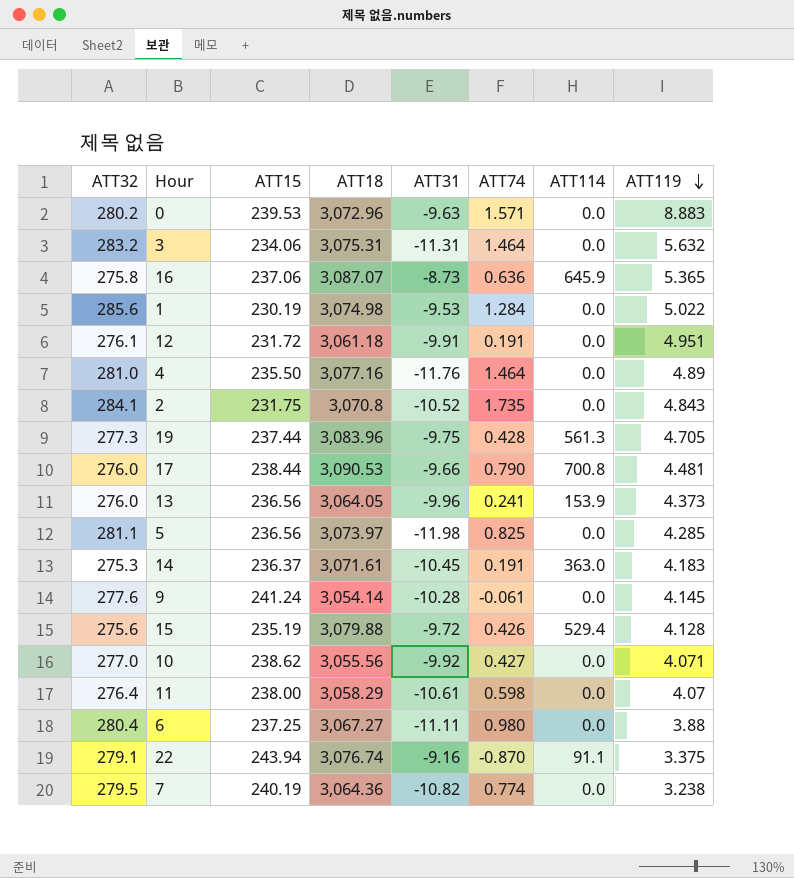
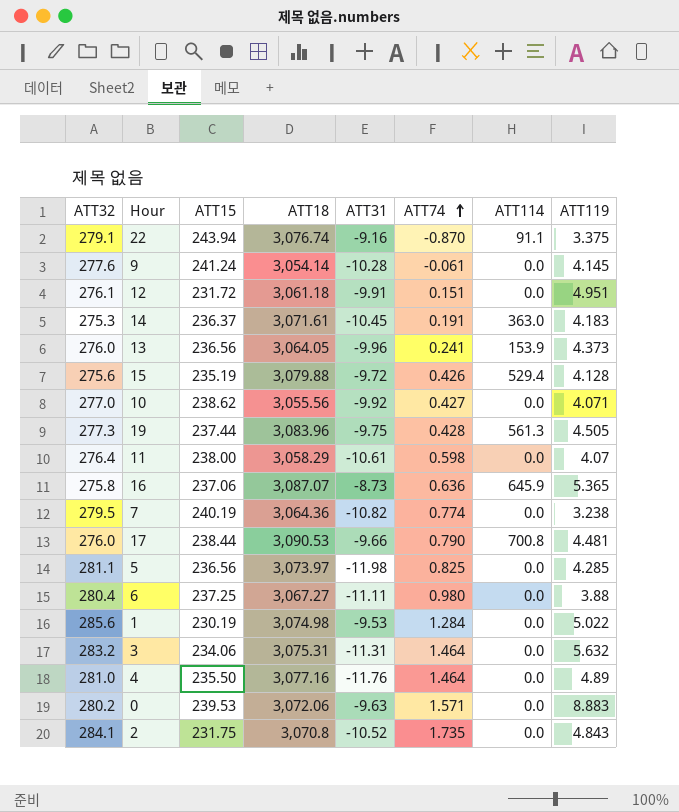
row order: ATT119 descending -> ATT74 ascending
12 | ATT74: 0.191 -> 0.151
19 | ATT119: 4.705 -> 4.505
0 | ATT18: 3,072.96 -> 3,072.06

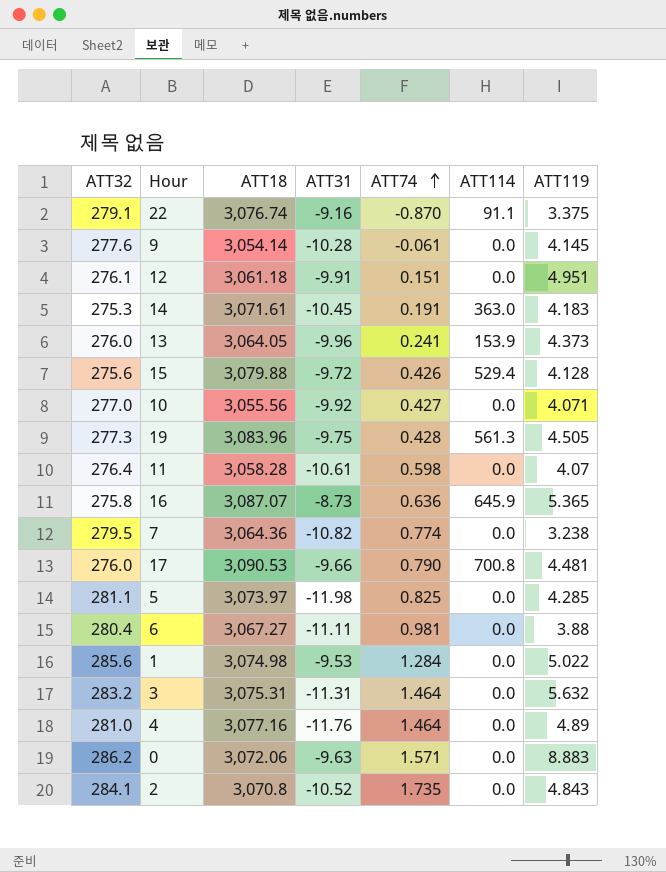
column ATT15 | position: 3 -> none
11 | ATT18: 3,058.29 -> 3,058.28
6 | ATT74: 0.980 -> 0.981
0 | ATT32: 280.2 -> 286.2

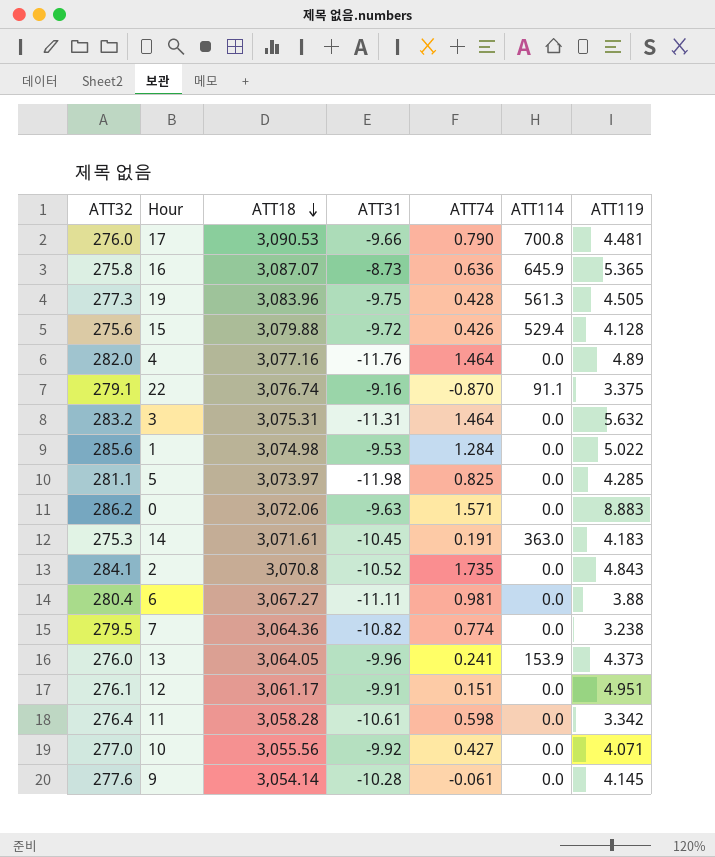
row order: ATT74 ascending -> ATT18 descending
4 | ATT32: 281.0 -> 282.0
12 | ATT18: 3,061.18 -> 3,061.17
11 | ATT119: 4.07 -> 3.342

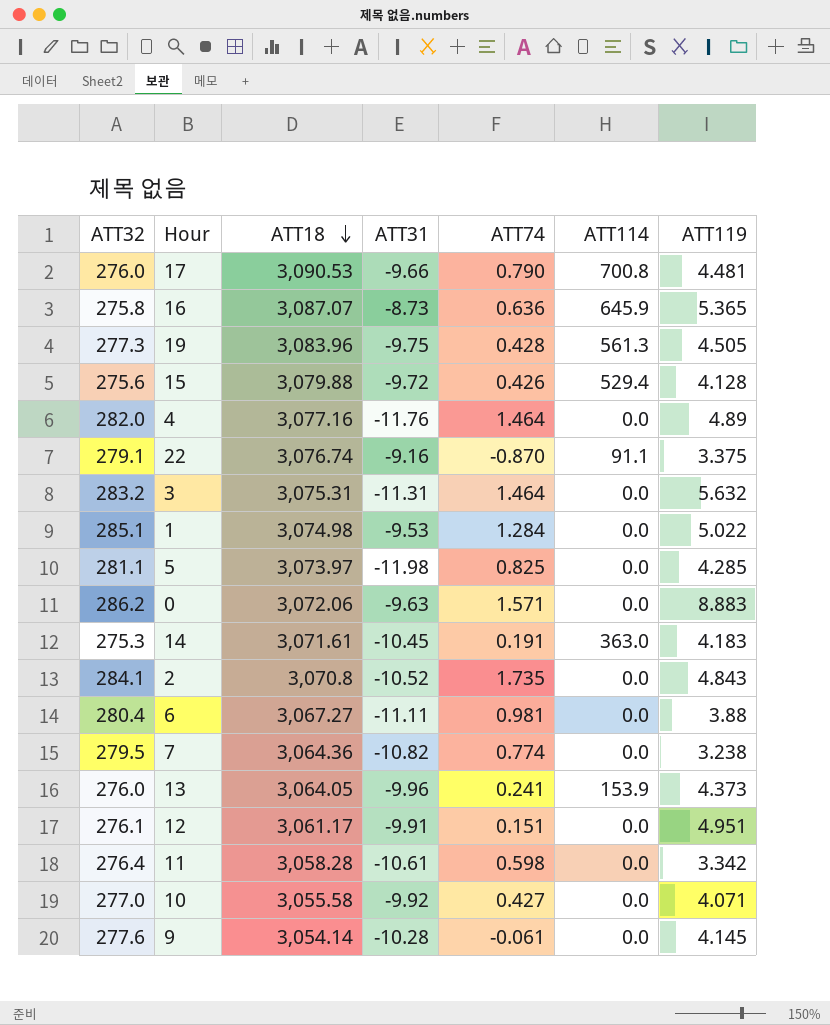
1 | ATT32: 285.6 -> 285.1
10 | ATT18: 3,055.56 -> 3,055.58

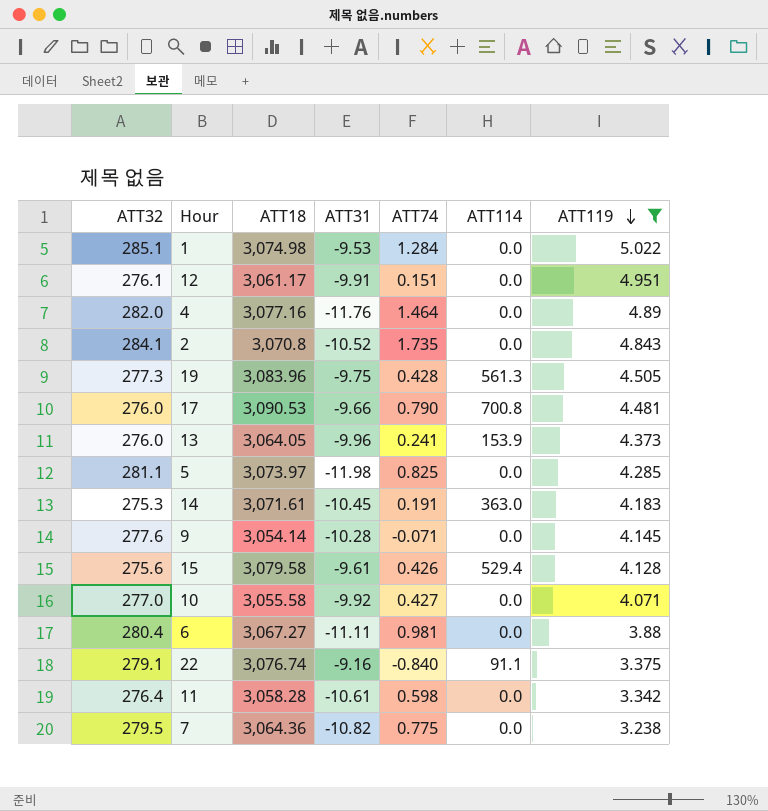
filter: none -> ATT119 <= 5.022
row order: ATT18 descending -> ATT119 descending
9 | ATT74: -0.061 -> -0.071
15 | ATT18: 3,079.88 -> 3,079.58
15 | ATT31: -9.72 -> -9.61
22 | ATT74: -0.870 -> -0.840
7 | ATT74: 0.774 -> 0.775

